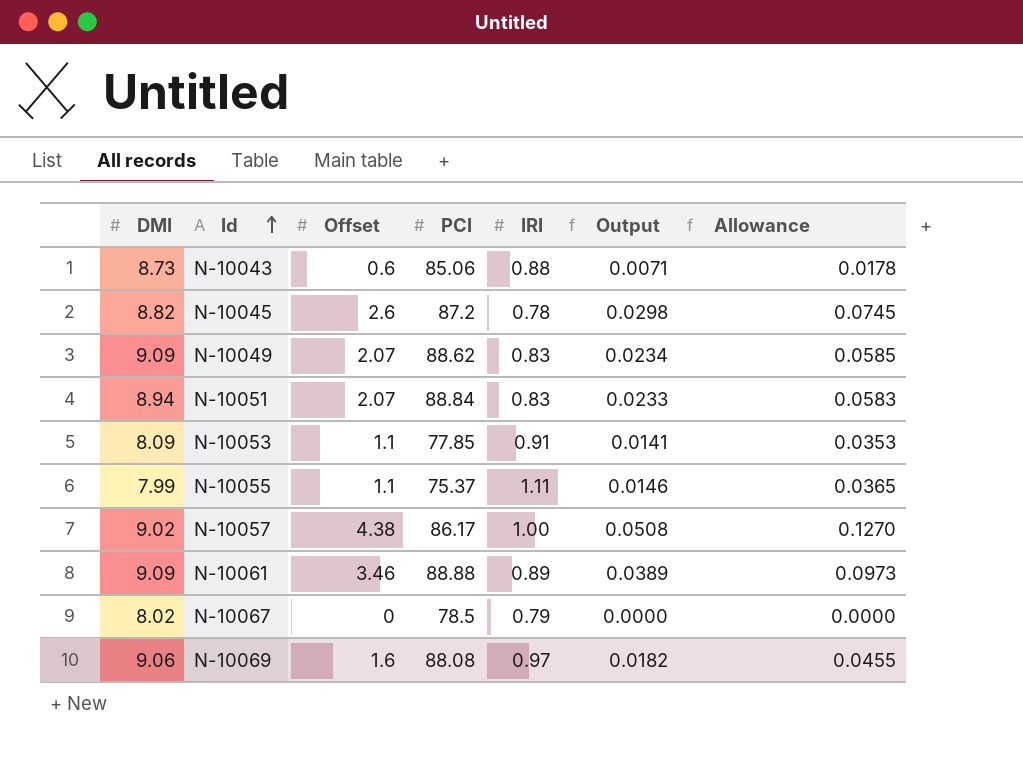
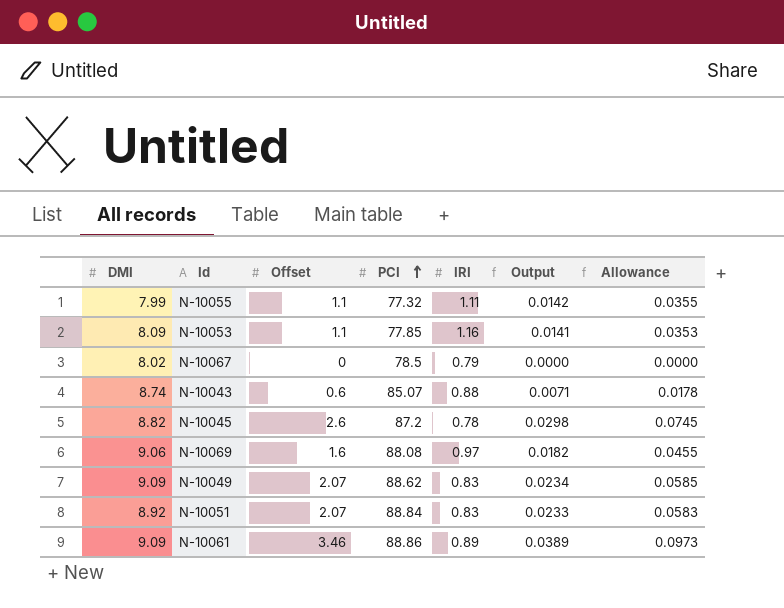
row order: Id ascending -> PCI ascending
row N-10057: 9.02 | 4.38 | 86.17 | 1.00 | 0.0508 | 0.1270 -> none
N-10055 | PCI: 75.37 -> 77.32
N-10055 | Output: 0.0146 -> 0.0142
N-10055 | Allowance: 0.0365 -> 0.0355
N-10053 | IRI: 0.91 -> 1.16
N-10043 | DMI: 8.73 -> 8.74
N-10043 | PCI: 85.06 -> 85.07
N-10051 | DMI: 8.94 -> 8.92
N-10061 | PCI: 88.88 -> 88.86

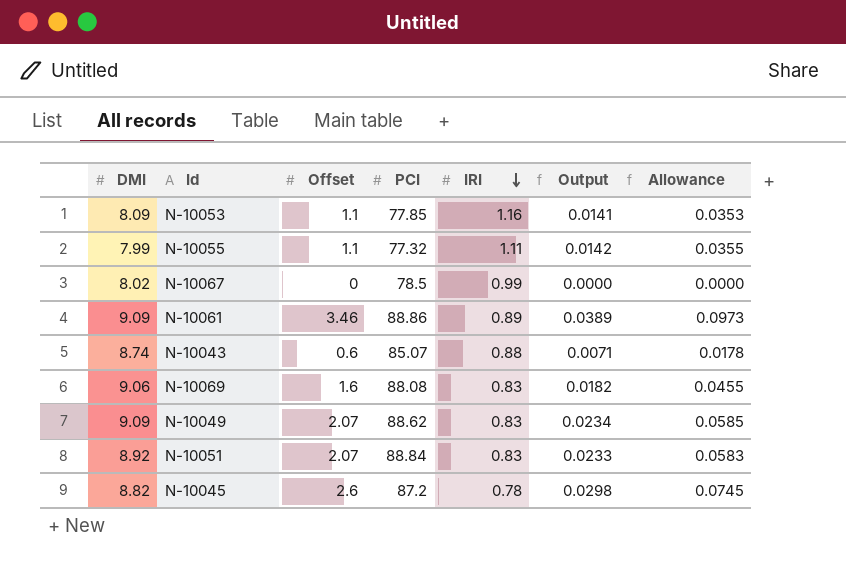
row order: PCI ascending -> IRI descending
N-10067 | IRI: 0.79 -> 0.99
N-10069 | IRI: 0.97 -> 0.83

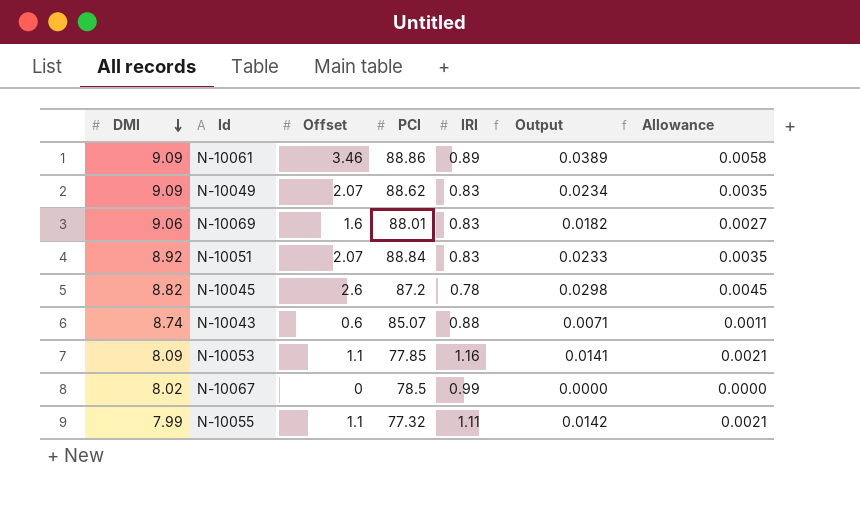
row order: IRI descending -> DMI descending
column Allowance | formula: [Output] * 2.5 -> [Output] * 0.15
N-10069 | PCI: 88.08 -> 88.01

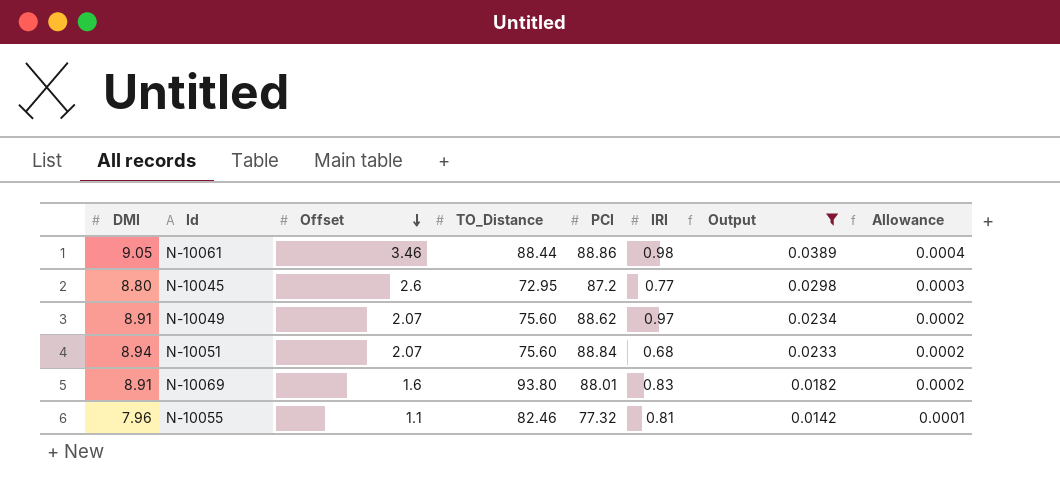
filter: none -> Output >= 0.0142
row order: DMI descending -> Offset descending
column TO_Distance | position: none -> 4
column Allowance | formula: [Output] * 0.15 -> [Output] * 0.01
N-10061 | DMI: 9.09 -> 9.05
N-10061 | IRI: 0.89 -> 0.98
N-10045 | DMI: 8.82 -> 8.80
N-10045 | IRI: 0.78 -> 0.77
N-10049 | DMI: 9.09 -> 8.91
N-10049 | IRI: 0.83 -> 0.97
N-10051 | DMI: 8.92 -> 8.94
N-10051 | IRI: 0.83 -> 0.68
N-10069 | DMI: 9.06 -> 8.91
N-10055 | DMI: 7.99 -> 7.96
N-10055 | IRI: 1.11 -> 0.81

